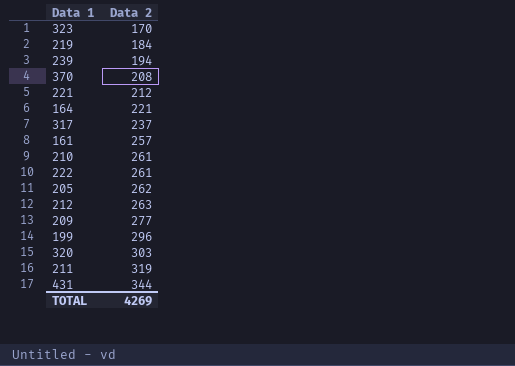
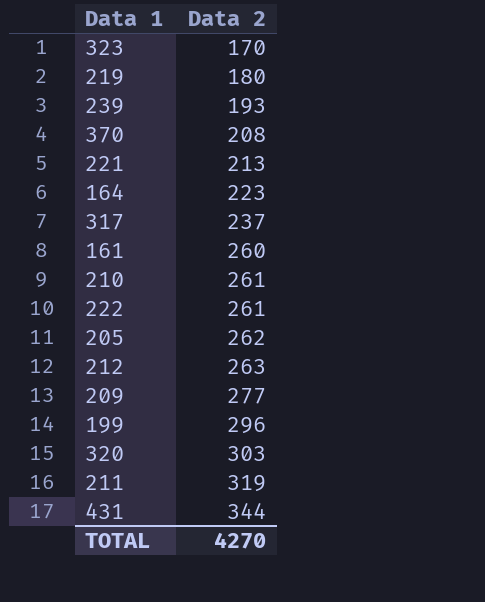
219 | Data 2: 184 -> 180
239 | Data 2: 194 -> 193
221 | Data 2: 212 -> 213
164 | Data 2: 221 -> 223
161 | Data 2: 257 -> 260
TOTAL | Data 2: 4269 -> 4270

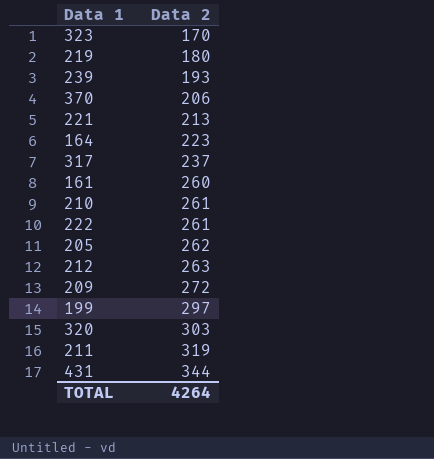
370 | Data 2: 208 -> 206
209 | Data 2: 277 -> 272
199 | Data 2: 296 -> 297
TOTAL | Data 2: 4270 -> 4264

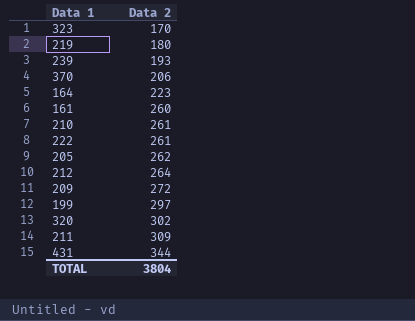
row 221: 213 -> none
row 317: 237 -> none
212 | Data 2: 263 -> 264
320 | Data 2: 303 -> 302
211 | Data 2: 319 -> 309
TOTAL | Data 2: 4264 -> 3804

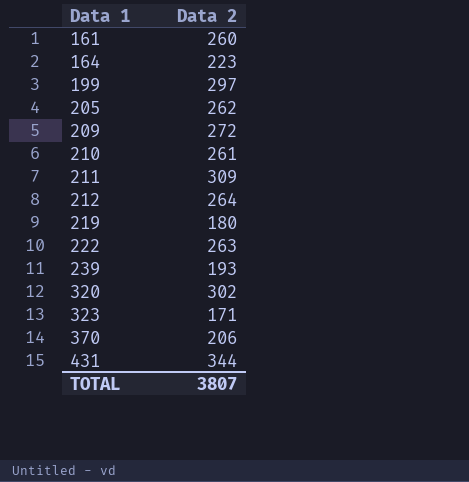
row order: Data 2 ascending -> Data 1 ascending
222 | Data 2: 261 -> 263
323 | Data 2: 170 -> 171
TOTAL | Data 2: 3804 -> 3807

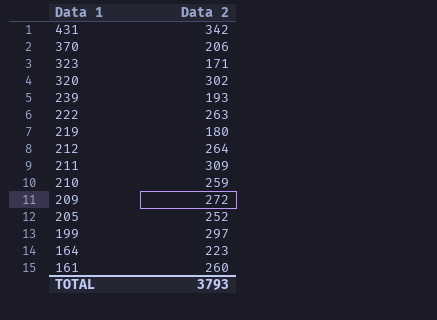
row order: Data 1 ascending -> Data 1 descending
431 | Data 2: 344 -> 342
210 | Data 2: 261 -> 259
205 | Data 2: 262 -> 252
TOTAL | Data 2: 3807 -> 3793

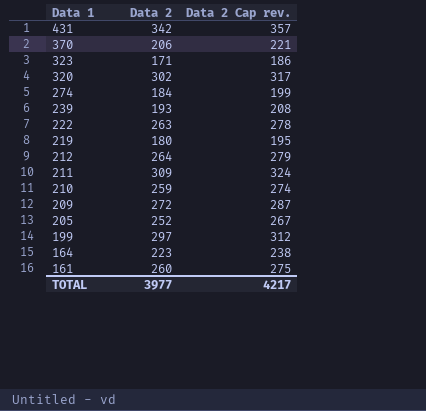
column Data 2 Cap rev. | formula: none -> [Data 2] + 15
row 274: none -> 184 | 199
TOTAL | Data 2: 3793 -> 3977

